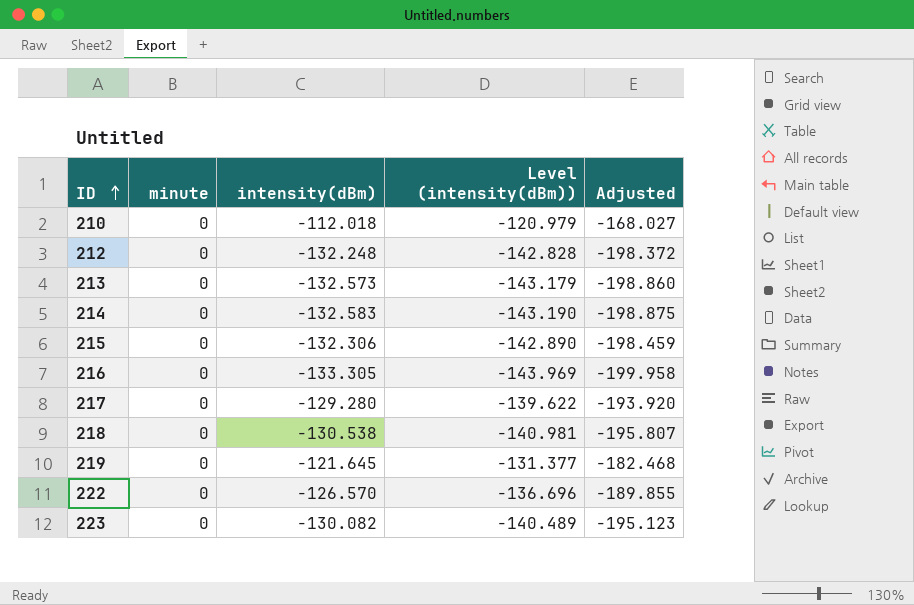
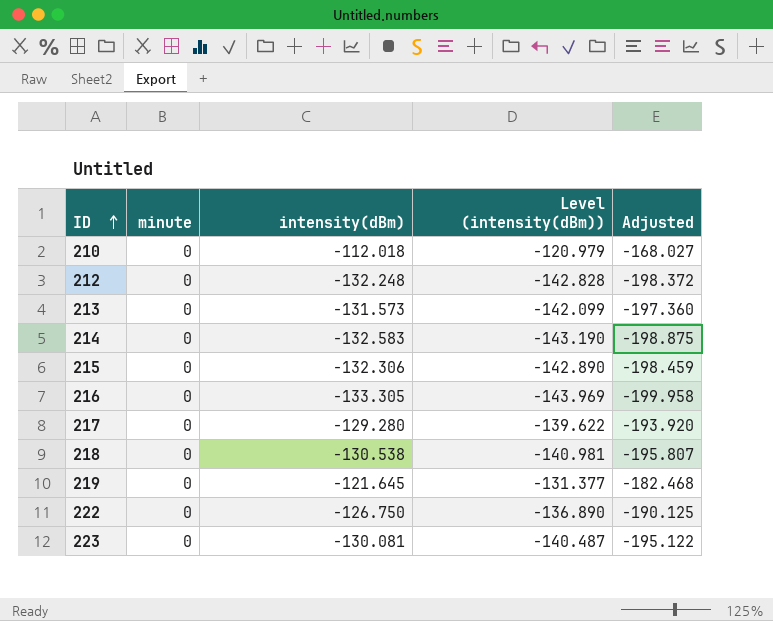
213 | intensity(dBm): -132.573 -> -131.573
213 | Level (intensity(dBm)): -143.179 -> -142.099
213 | Adjusted: -198.860 -> -197.360
222 | intensity(dBm): -126.570 -> -126.750
222 | Level (intensity(dBm)): -136.696 -> -136.890
222 | Adjusted: -189.855 -> -190.125
223 | intensity(dBm): -130.082 -> -130.081
223 | Level (intensity(dBm)): -140.489 -> -140.487
223 | Adjusted: -195.123 -> -195.122

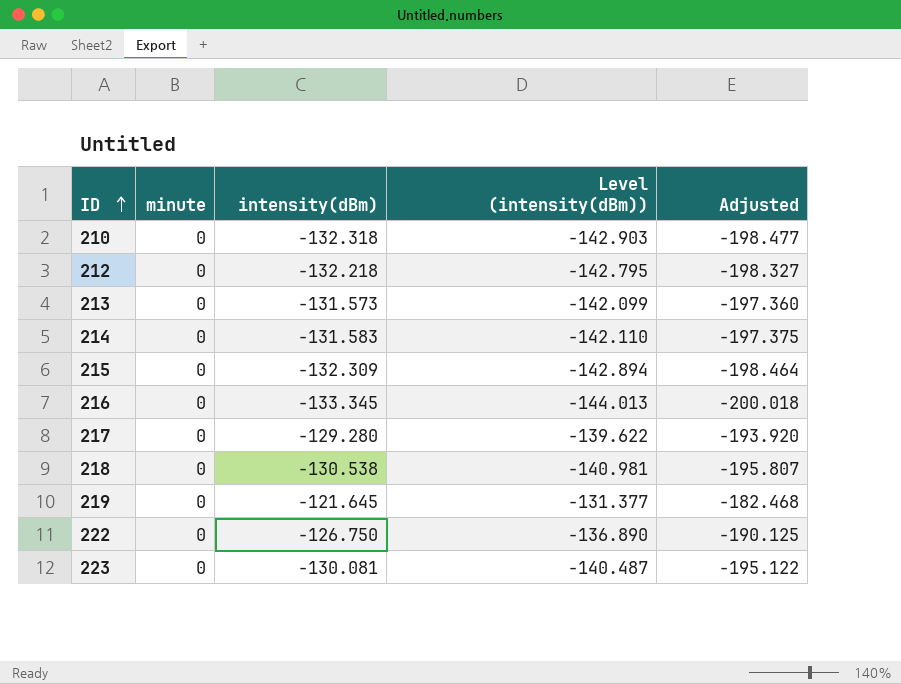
210 | intensity(dBm): -112.018 -> -132.318
210 | Level (intensity(dBm)): -120.979 -> -142.903
210 | Adjusted: -168.027 -> -198.477
212 | intensity(dBm): -132.248 -> -132.218
212 | Level (intensity(dBm)): -142.828 -> -142.795
212 | Adjusted: -198.372 -> -198.327
214 | intensity(dBm): -132.583 -> -131.583
214 | Level (intensity(dBm)): -143.190 -> -142.110
214 | Adjusted: -198.875 -> -197.375
215 | intensity(dBm): -132.306 -> -132.309
215 | Level (intensity(dBm)): -142.890 -> -142.894
215 | Adjusted: -198.459 -> -198.464
216 | intensity(dBm): -133.305 -> -133.345
216 | Level (intensity(dBm)): -143.969 -> -144.013
216 | Adjusted: -199.958 -> -200.018

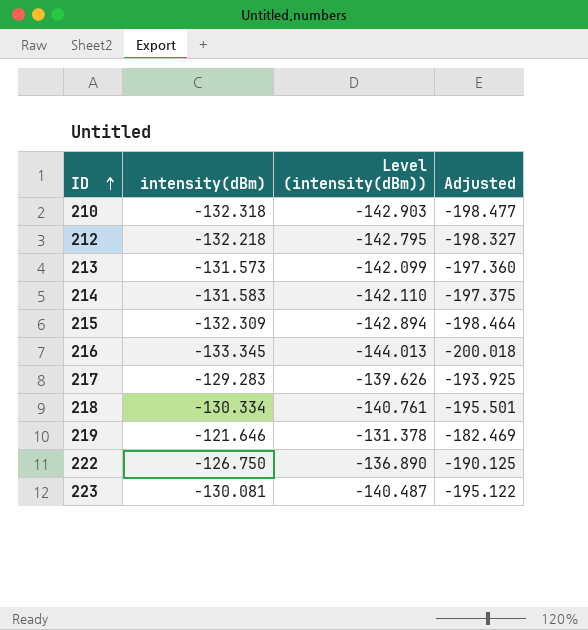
column minute | position: 2 -> none
217 | intensity(dBm): -129.280 -> -129.283
217 | Level (intensity(dBm)): -139.622 -> -139.626
217 | Adjusted: -193.920 -> -193.925
218 | intensity(dBm): -130.538 -> -130.334
218 | Level (intensity(dBm)): -140.981 -> -140.761
218 | Adjusted: -195.807 -> -195.501
219 | intensity(dBm): -121.645 -> -121.646
219 | Level (intensity(dBm)): -131.377 -> -131.378
219 | Adjusted: -182.468 -> -182.469

